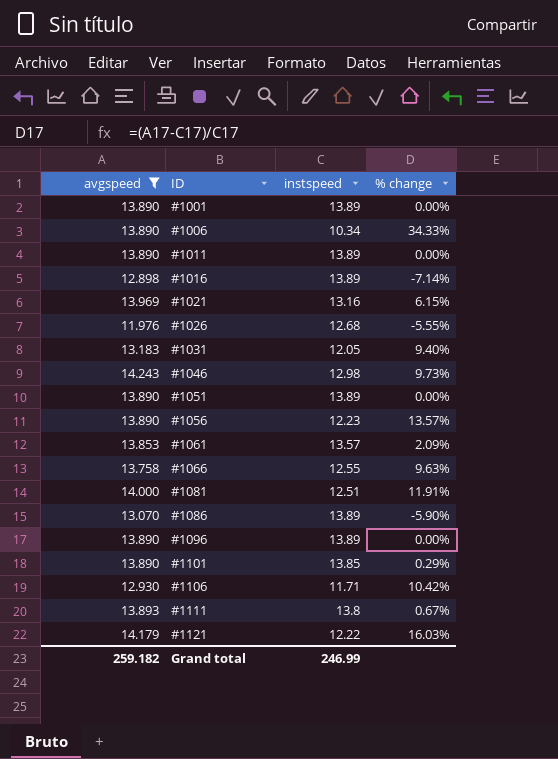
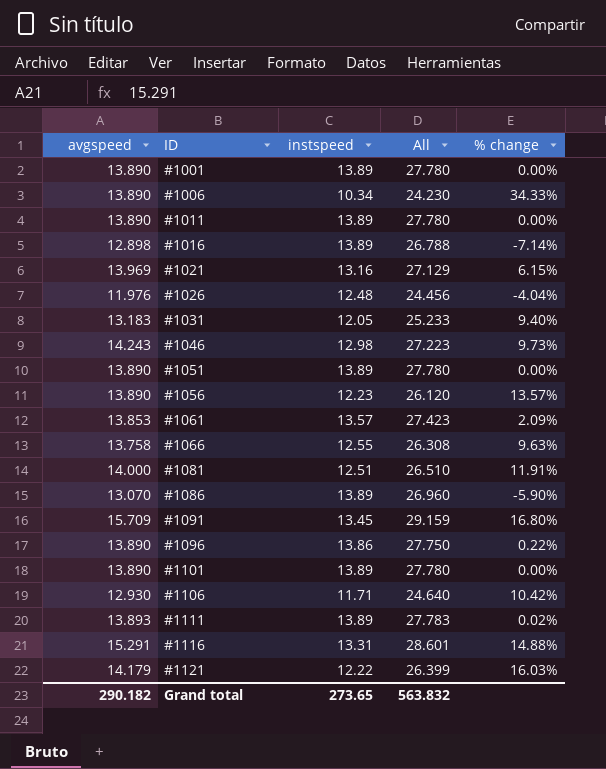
filter: avgspeed <= 14.243 -> none
column All | formula: none -> [avgspeed] + [instspeed]
#1026 | instspeed: 12.68 -> 12.48
#1026 | % change: -5.55% -> -4.04%
#1096 | instspeed: 13.89 -> 13.86
#1096 | % change: 0.00% -> 0.22%
#1101 | instspeed: 13.85 -> 13.89
#1101 | % change: 0.29% -> 0.00%
#1111 | instspeed: 13.8 -> 13.89
#1111 | % change: 0.67% -> 0.02%
Grand total | avgspeed: 259.182 -> 290.182
Grand total | instspeed: 246.99 -> 273.65

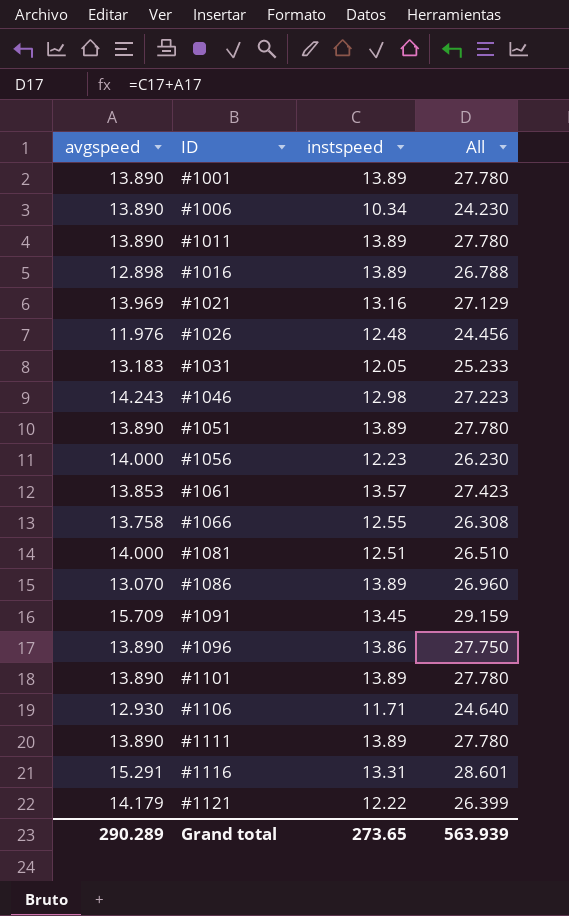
column % change | formula: ([avgspeed] - [instspeed]) / [instspeed] -> none
#1056 | avgspeed: 13.890 -> 14.000
#1056 | All: 26.120 -> 26.230
#1111 | avgspeed: 13.893 -> 13.890
#1111 | All: 27.783 -> 27.780
Grand total | avgspeed: 290.182 -> 290.289
Grand total | All: 563.832 -> 563.939

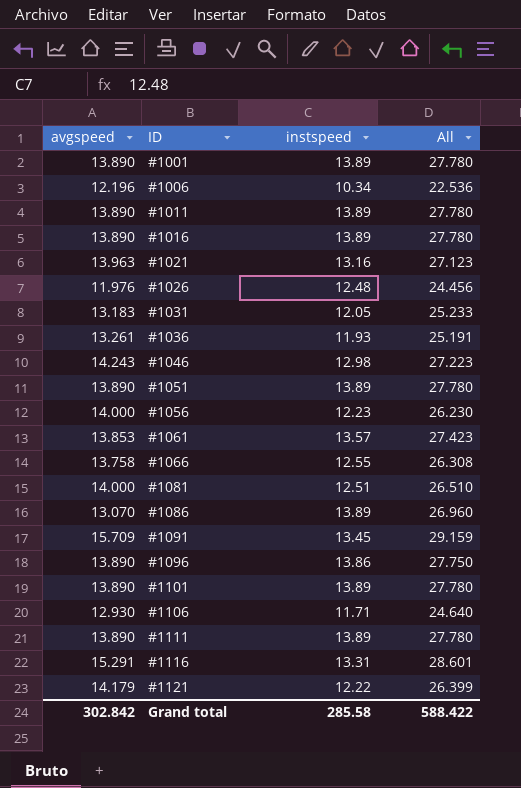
#1006 | avgspeed: 13.890 -> 12.196
#1006 | All: 24.230 -> 22.536
#1016 | avgspeed: 12.898 -> 13.890
#1016 | All: 26.788 -> 27.780
#1021 | avgspeed: 13.969 -> 13.963
#1021 | All: 27.129 -> 27.123
row #1036: none -> 13.261 | 11.93 | 25.191
Grand total | avgspeed: 290.289 -> 302.842
Grand total | instspeed: 273.65 -> 285.58
Grand total | All: 563.939 -> 588.422

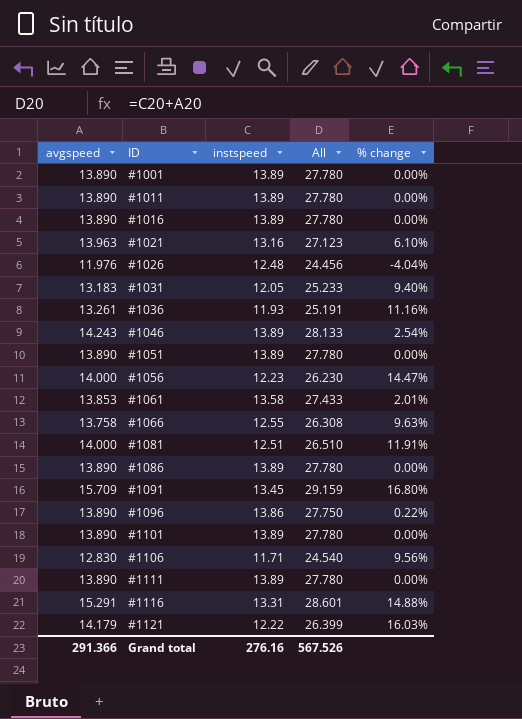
column % change | formula: none -> ([avgspeed] - [instspeed]) / [instspeed]
row #1006: 12.196 | 10.34 | 22.536 -> none
#1046 | instspeed: 12.98 -> 13.89
#1046 | All: 27.223 -> 28.133
#1061 | instspeed: 13.57 -> 13.58
#1061 | All: 27.423 -> 27.433
#1086 | avgspeed: 13.070 -> 13.890
#1086 | All: 26.960 -> 27.780
#1106 | avgspeed: 12.930 -> 12.830
#1106 | All: 24.640 -> 24.540
Grand total | avgspeed: 302.842 -> 291.366
Grand total | instspeed: 285.58 -> 276.16
Grand total | All: 588.422 -> 567.526

